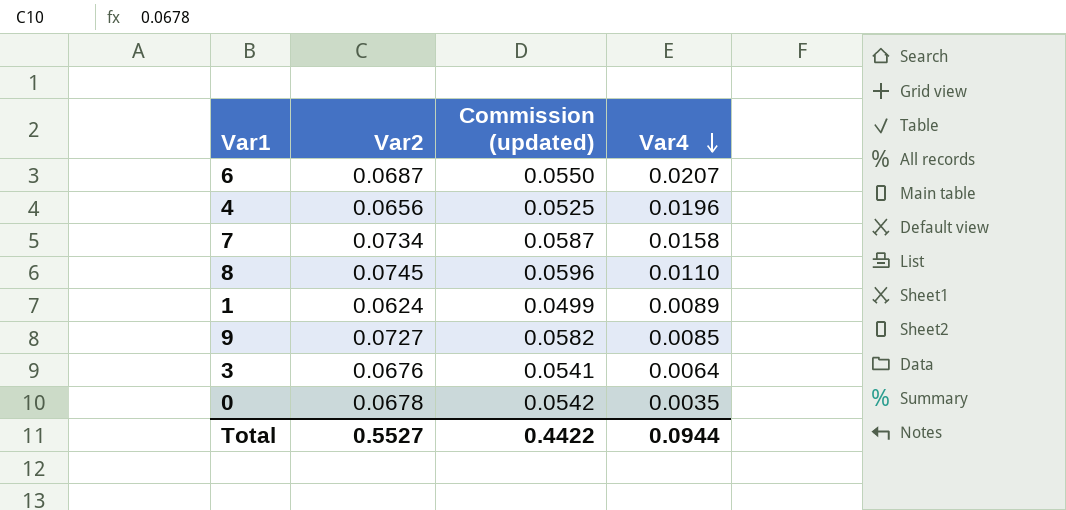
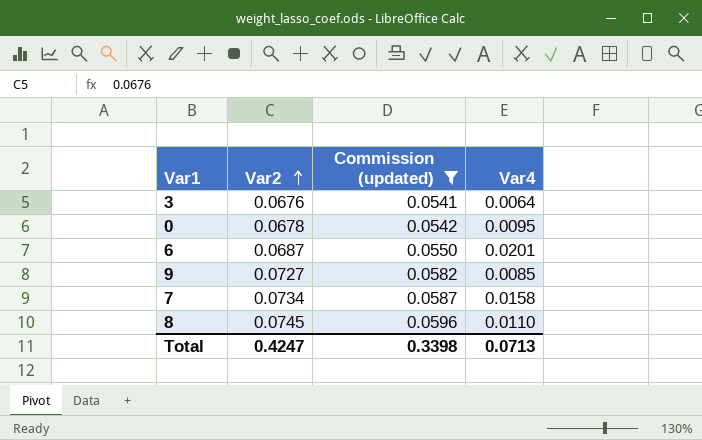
filter: none -> Commission (updated) >= 0.0541
row order: Var4 descending -> Var2 ascending
0 | Var4: 0.0035 -> 0.0095
6 | Var4: 0.0207 -> 0.0201
Total | Var2: 0.5527 -> 0.4247
Total | Commission (updated): 0.4422 -> 0.3398
Total | Var4: 0.0944 -> 0.0713

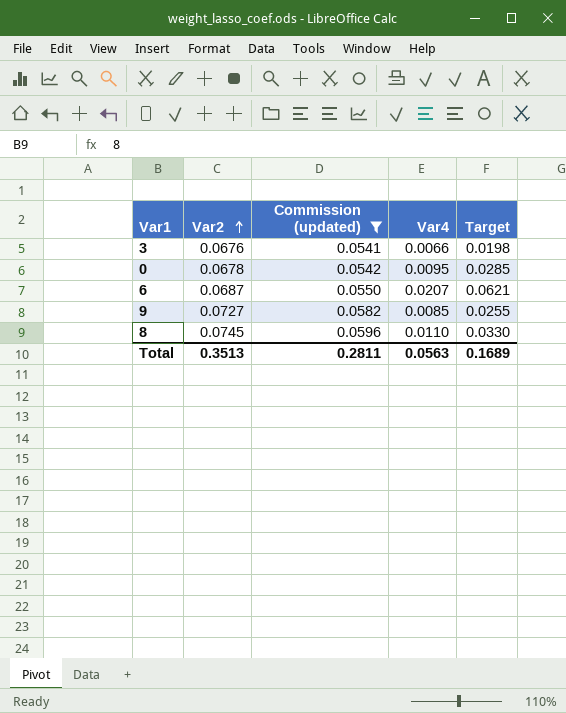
column Target | formula: none -> [Var4] * 3
row 7: 0.0734 | 0.0587 | 0.0158 -> none
3 | Var4: 0.0064 -> 0.0066
6 | Var4: 0.0201 -> 0.0207
Total | Var2: 0.4247 -> 0.3513
Total | Commission (updated): 0.3398 -> 0.2811
Total | Var4: 0.0713 -> 0.0563

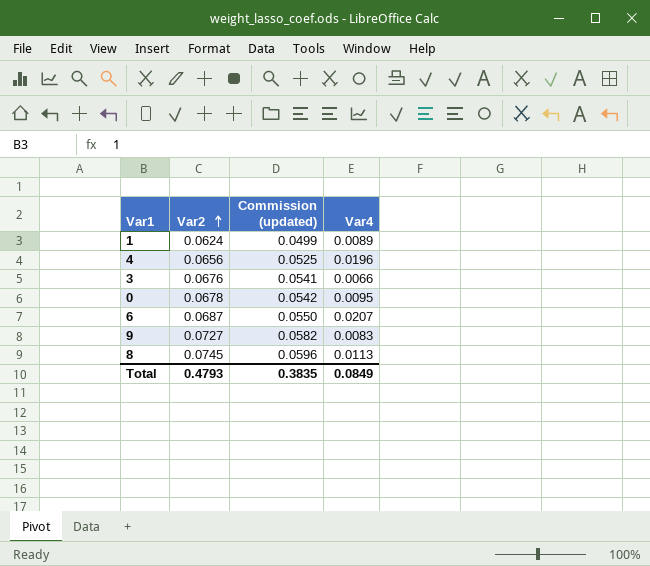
filter: Commission (updated) >= 0.0541 -> none
column Target | formula: [Var4] * 3 -> none
9 | Var4: 0.0085 -> 0.0083
8 | Var4: 0.0110 -> 0.0113
Total | Var2: 0.3513 -> 0.4793
Total | Commission (updated): 0.2811 -> 0.3835
Total | Var4: 0.0563 -> 0.0849

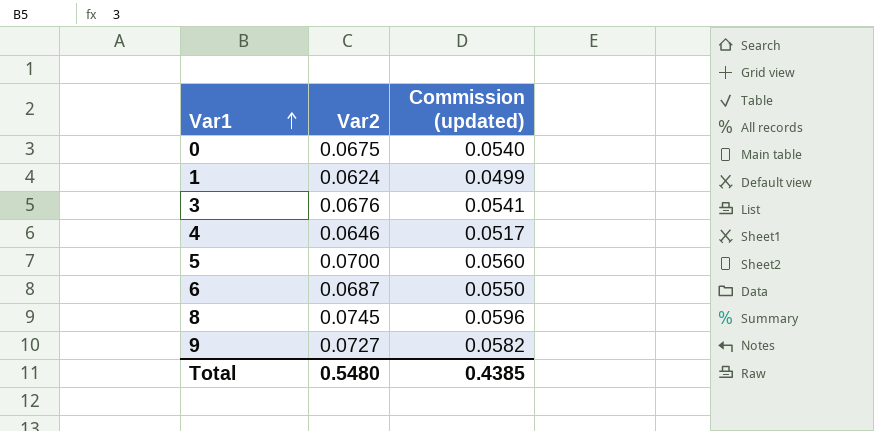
row order: Var2 ascending -> Var1 ascending
column Var4 | position: 4 -> none
0 | Var2: 0.0678 -> 0.0675
0 | Commission (updated): 0.0542 -> 0.0540
4 | Var2: 0.0656 -> 0.0646
4 | Commission (updated): 0.0525 -> 0.0517
row 5: none -> 0.0700 | 0.0560
Total | Var2: 0.4793 -> 0.5480
Total | Commission (updated): 0.3835 -> 0.4385

